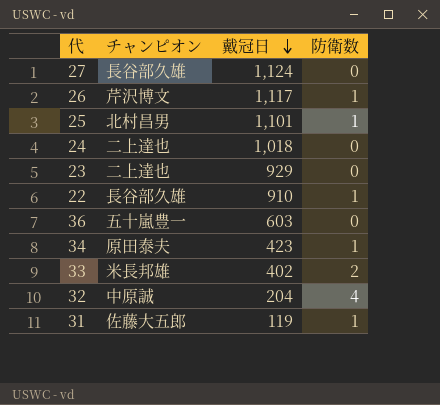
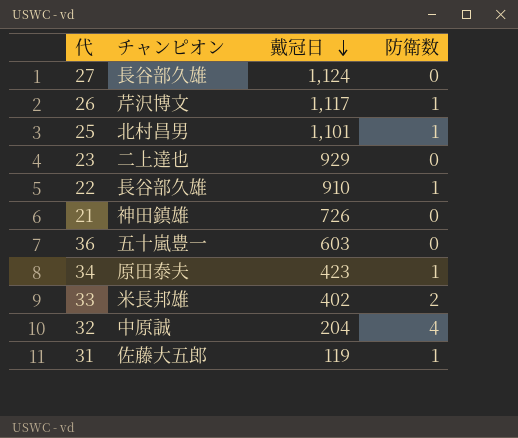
row 24: 二上達也 | 1,018 | 0 -> none
row 21: none -> 神田鎮雄 | 726 | 0

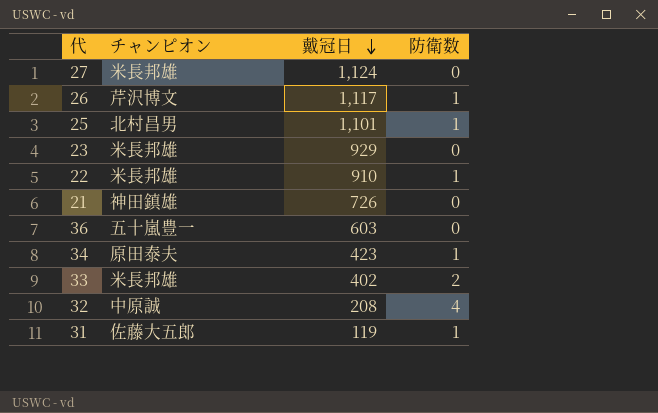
27 | チャンピオン: 長谷部久雄 -> 米長邦雄
23 | チャンピオン: 二上達也 -> 米長邦雄
22 | チャンピオン: 長谷部久雄 -> 米長邦雄
32 | 戴冠日: 204 -> 208

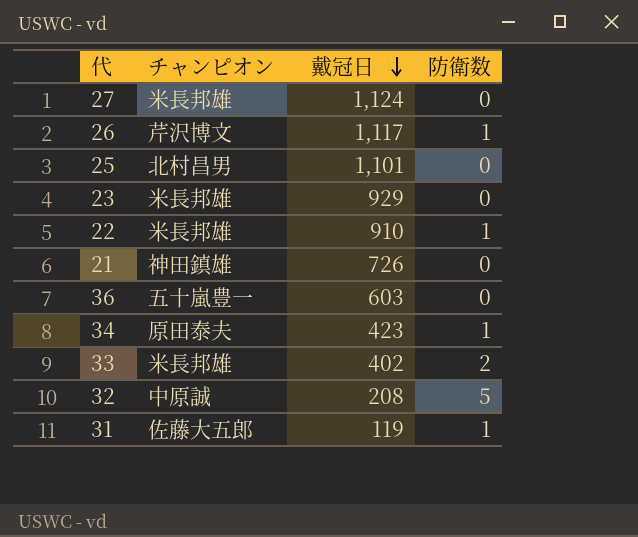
25 | 防衛数: 1 -> 0
32 | 防衛数: 4 -> 5

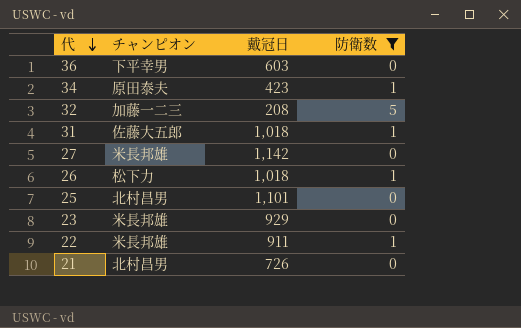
filter: none -> 防衛数 != 2
row order: 戴冠日 descending -> 代 descending
36 | チャンピオン: 五十嵐豊一 -> 下平幸男
32 | チャンピオン: 中原誠 -> 加藤一二三
31 | 戴冠日: 119 -> 1,018
27 | 戴冠日: 1,124 -> 1,142
26 | チャンピオン: 芹沢博文 -> 松下力
26 | 戴冠日: 1,117 -> 1,018
22 | 戴冠日: 910 -> 911
21 | チャンピオン: 神田鎮雄 -> 北村昌男

